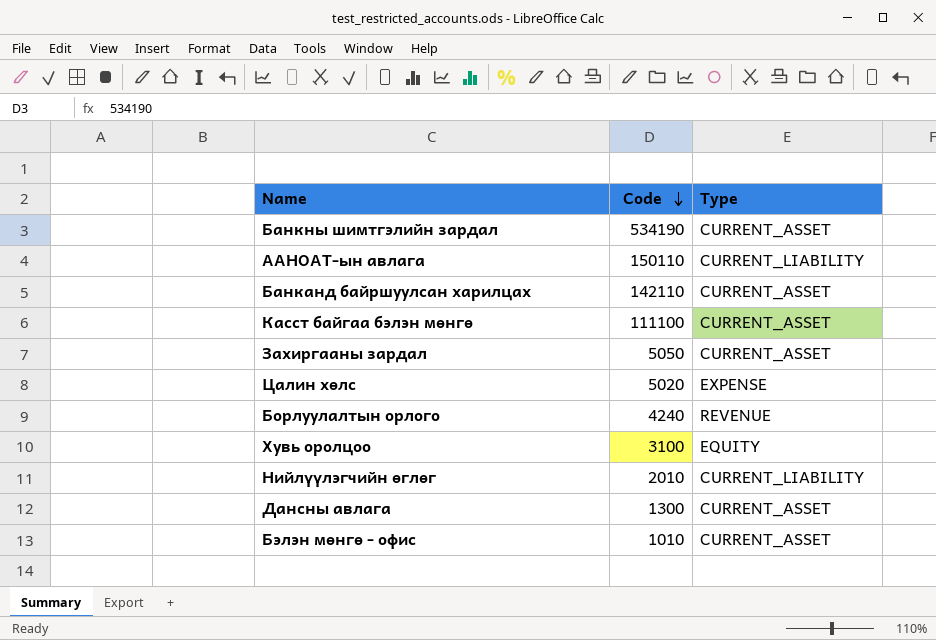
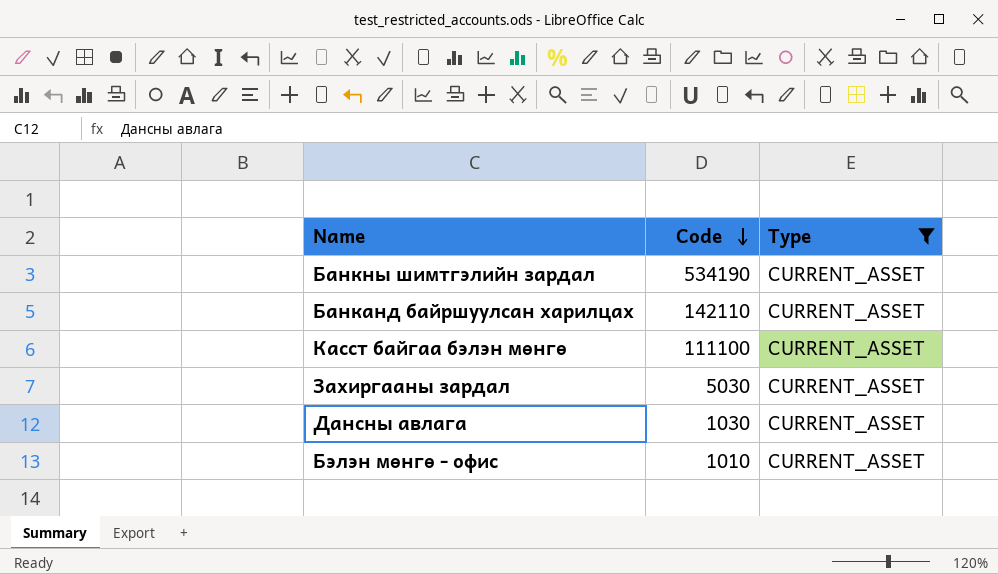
filter: none -> Type = CURRENT_ASSET
Захиргааны зардал | Code: 5050 -> 5030
Дансны авлага | Code: 1300 -> 1030

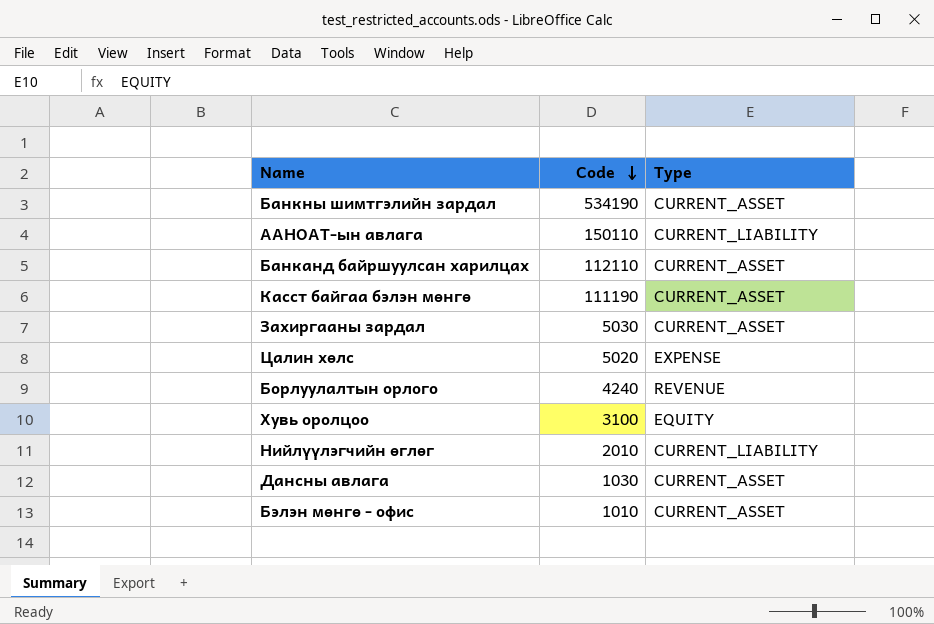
filter: Type = CURRENT_ASSET -> none
Банканд байршуулсан харилцах | Code: 142110 -> 112110
Касст байгаа бэлэн мөнгө | Code: 111100 -> 111190

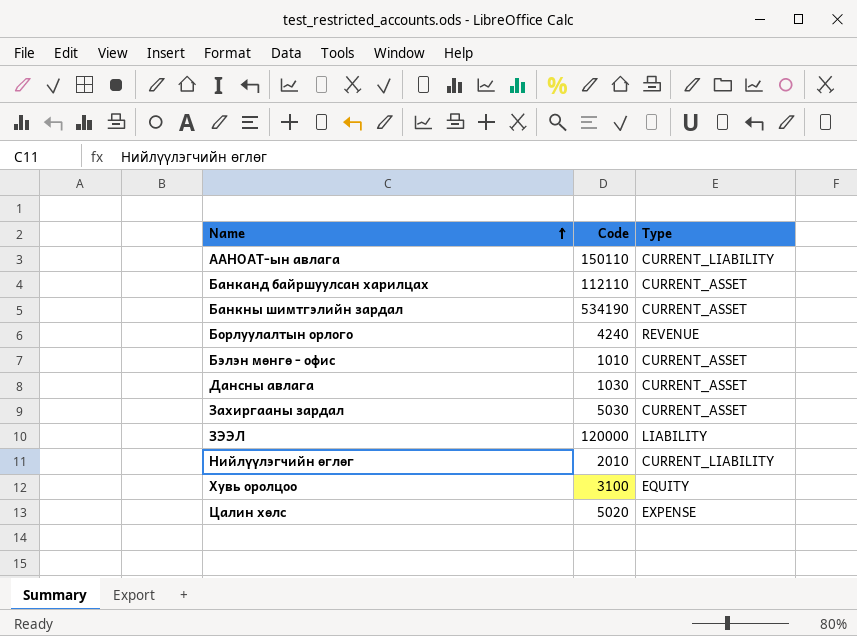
row order: Code descending -> Name ascending
row Касст байгаа бэлэн мөнгө: 111190 | CURRENT_ASSET -> none
row ЗЭЭЛ: none -> 120000 | LIABILITY

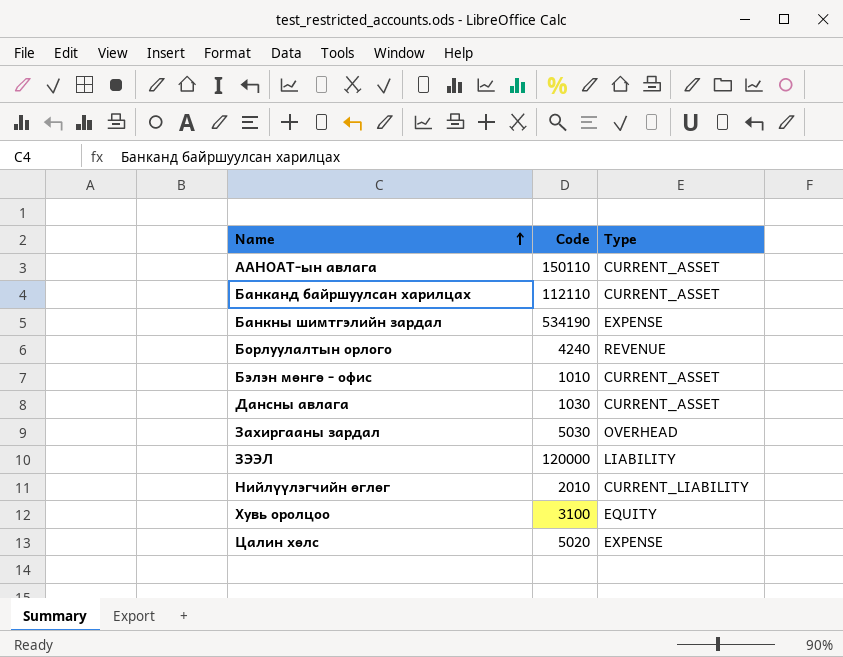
ААНОАТ-ын авлага | Type: CURRENT_LIABILITY -> CURRENT_ASSET
Банкны шимтгэлийн зардал | Type: CURRENT_ASSET -> EXPENSE
Захиргааны зардал | Type: CURRENT_ASSET -> OVERHEAD

